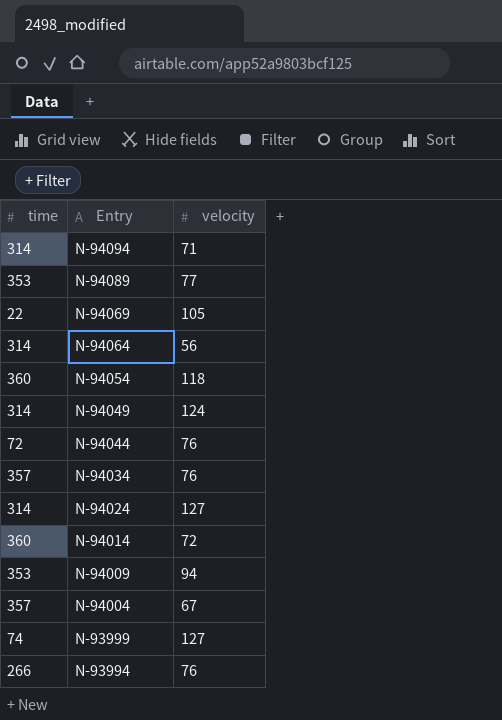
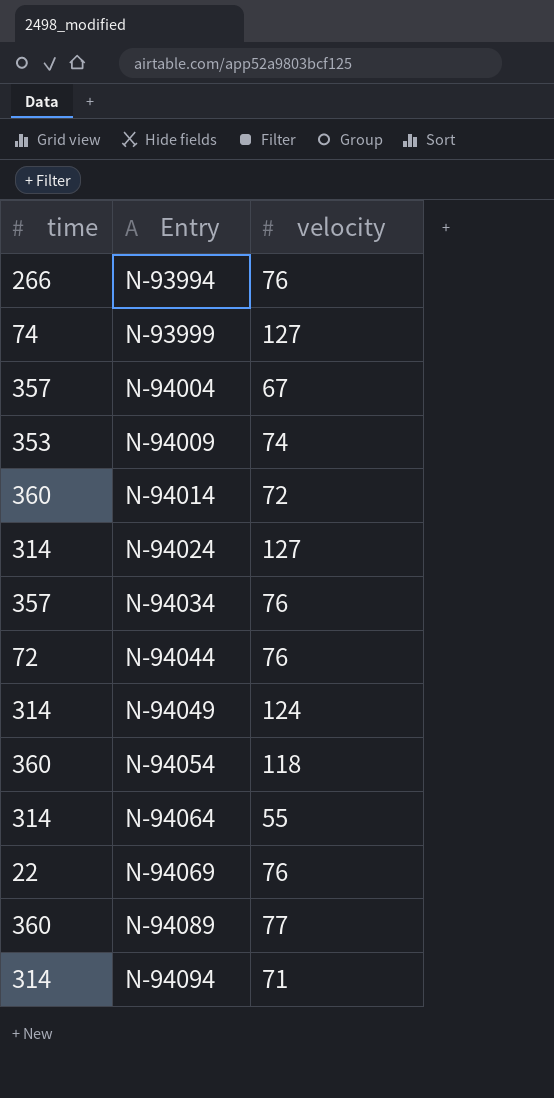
row order: Entry descending -> Entry ascending
N-94009 | velocity: 94 -> 74
N-94064 | velocity: 56 -> 55
N-94069 | velocity: 105 -> 76
N-94089 | time: 353 -> 360

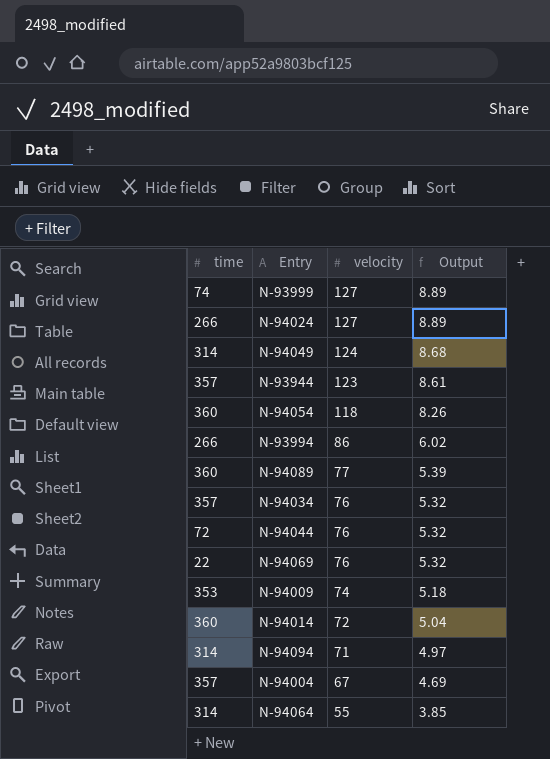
row order: Entry ascending -> velocity descending
column Output | formula: none -> [velocity] * 0.07
N-94024 | time: 314 -> 266
row N-93944: none -> 357 | 123 | 8.61
N-93994 | velocity: 76 -> 86

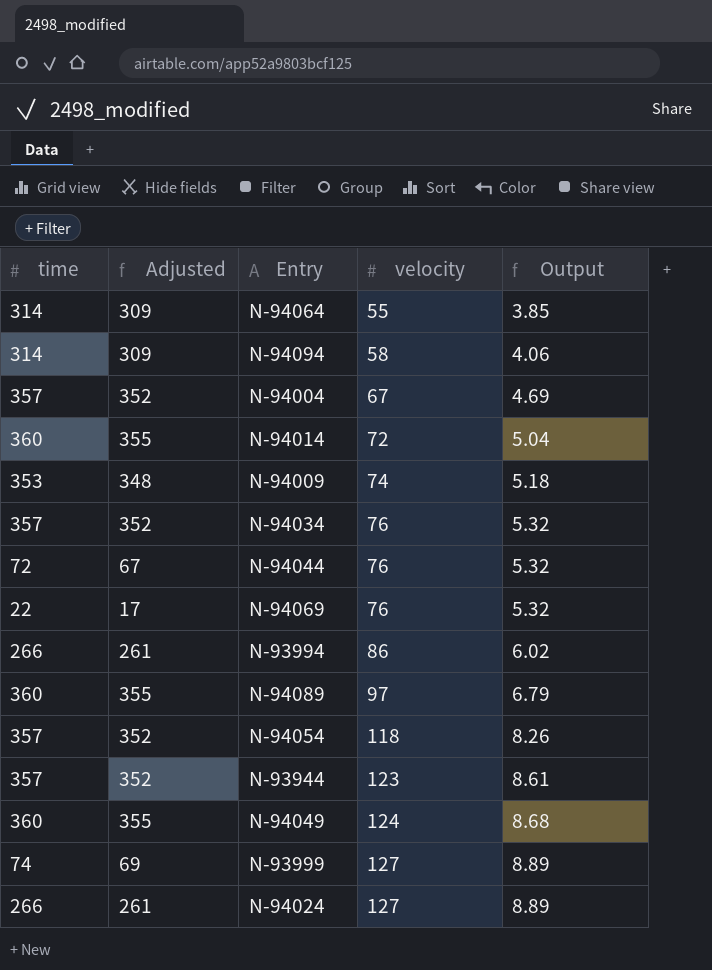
row order: velocity descending -> velocity ascending
column Adjusted | formula: none -> [time] - 5
N-94094 | velocity: 71 -> 58
N-94094 | Output: 4.97 -> 4.06
N-94089 | velocity: 77 -> 97
N-94089 | Output: 5.39 -> 6.79
N-94054 | time: 360 -> 357
N-94049 | time: 314 -> 360

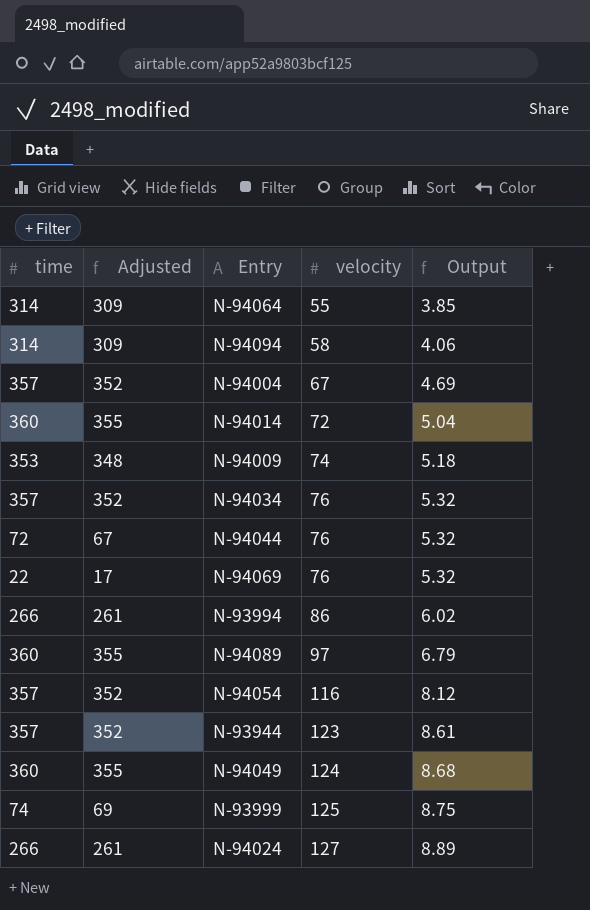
N-94054 | velocity: 118 -> 116
N-94054 | Output: 8.26 -> 8.12
N-93999 | velocity: 127 -> 125
N-93999 | Output: 8.89 -> 8.75

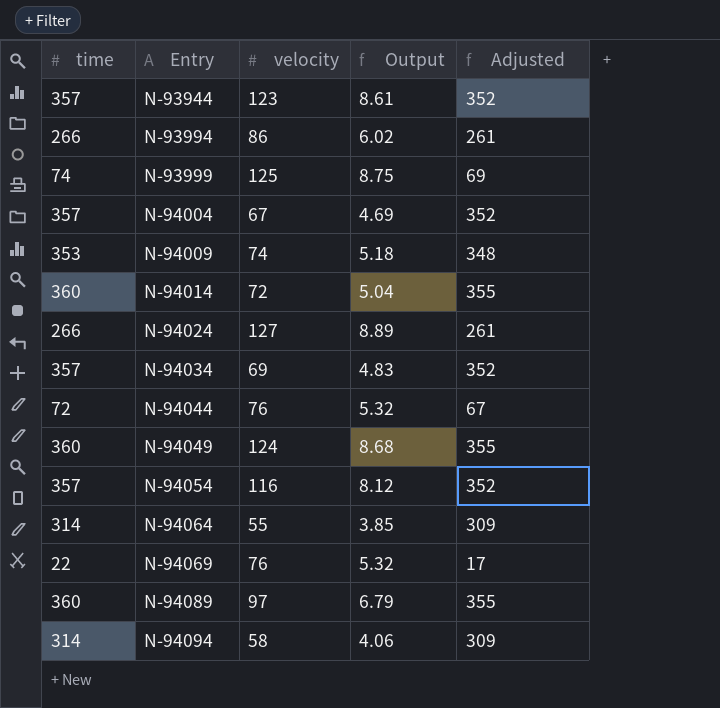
row order: velocity ascending -> Entry ascending
column Adjusted | position: 2 -> 5
N-94034 | velocity: 76 -> 69
N-94034 | Output: 5.32 -> 4.83

